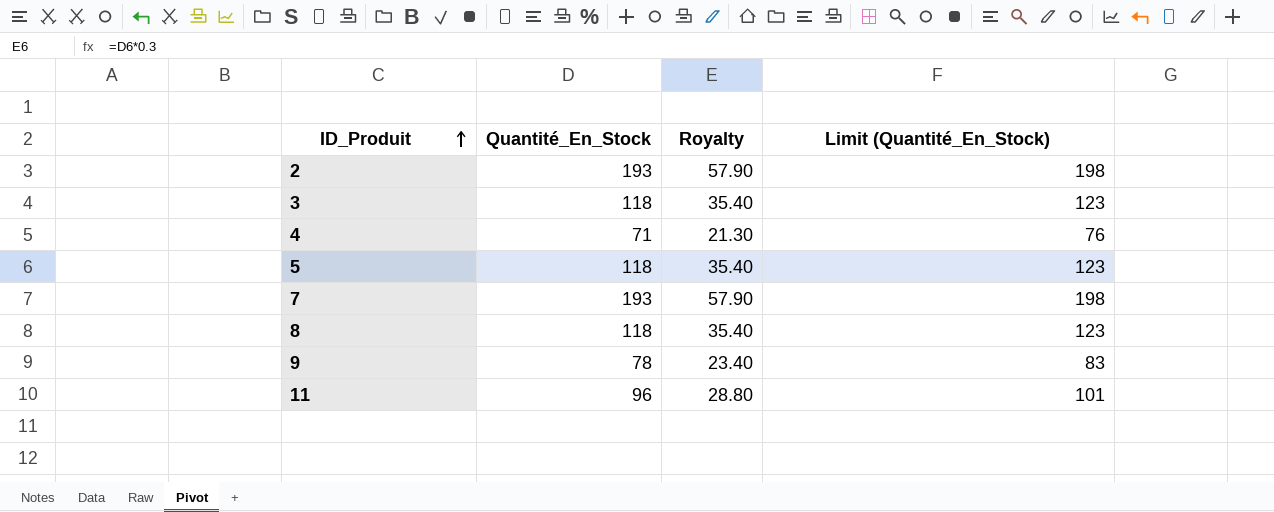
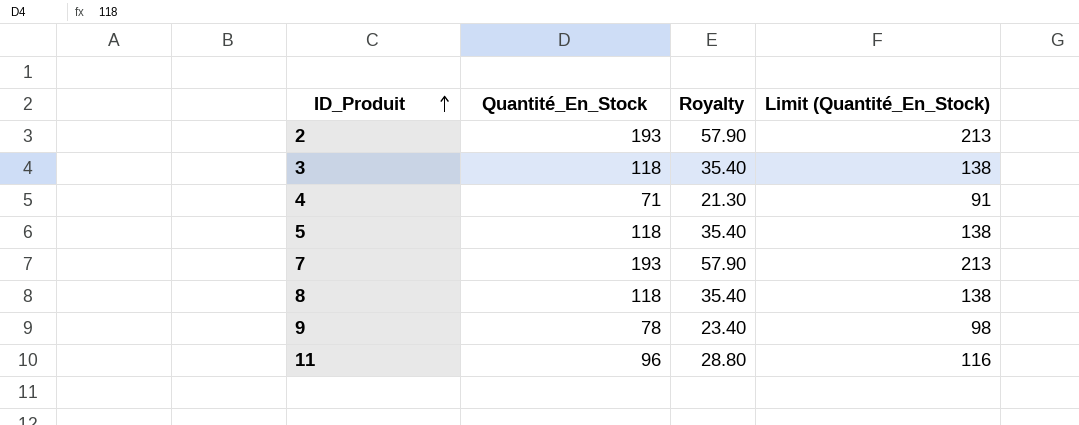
column Limit (Quantité_En_Stock) | formula: [Quantité_En_Stock] + 5 -> [Quantité_En_Stock] + 20

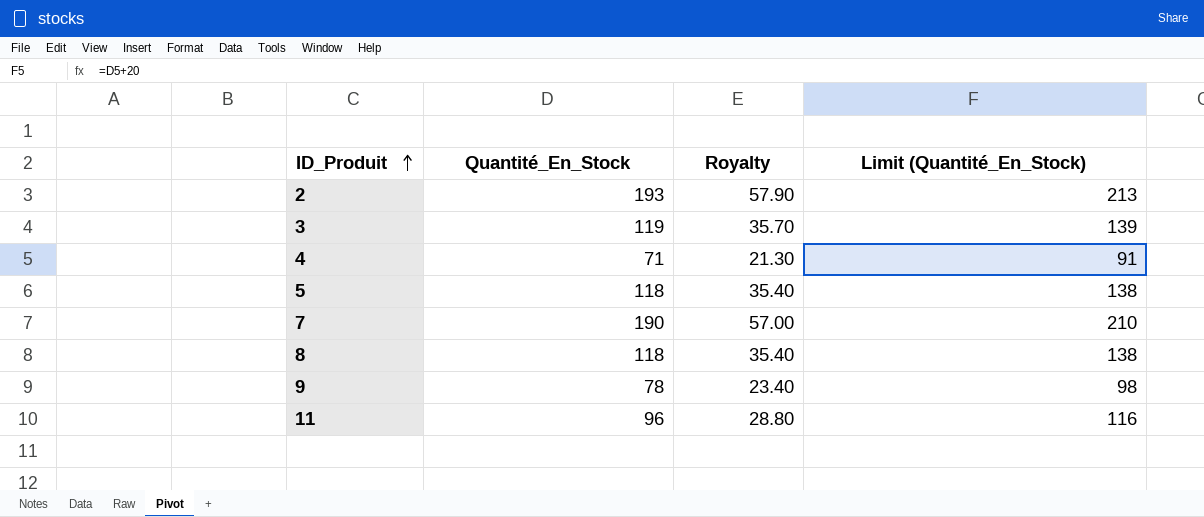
3 | Quantité_En_Stock: 118 -> 119
3 | Royalty: 35.40 -> 35.70
3 | Limit (Quantité_En_Stock): 138 -> 139
7 | Quantité_En_Stock: 193 -> 190
7 | Royalty: 57.90 -> 57.00
7 | Limit (Quantité_En_Stock): 213 -> 210

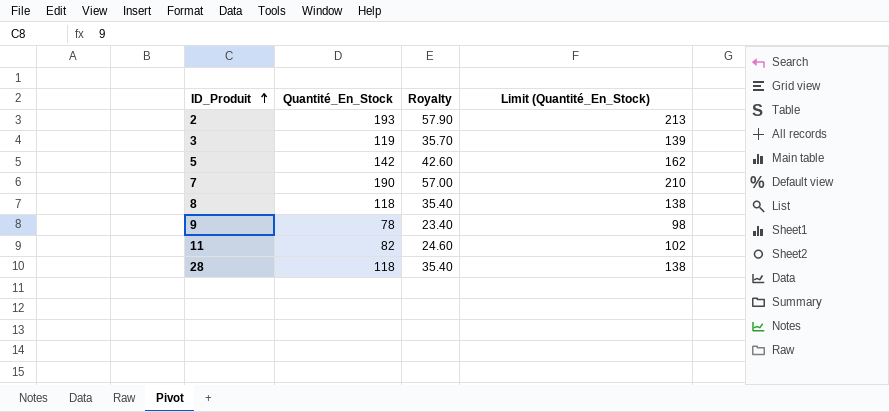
row 4: 71 | 21.30 | 91 -> none
5 | Quantité_En_Stock: 118 -> 142
5 | Royalty: 35.40 -> 42.60
5 | Limit (Quantité_En_Stock): 138 -> 162
11 | Quantité_En_Stock: 96 -> 82
11 | Royalty: 28.80 -> 24.60
11 | Limit (Quantité_En_Stock): 116 -> 102
row 28: none -> 118 | 35.40 | 138

